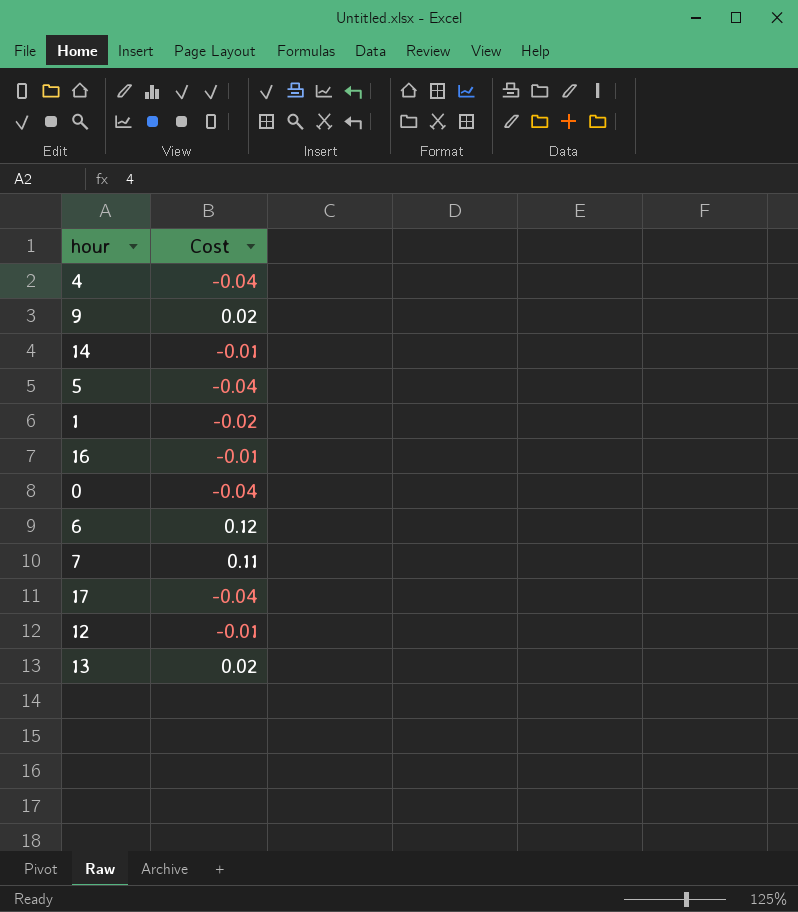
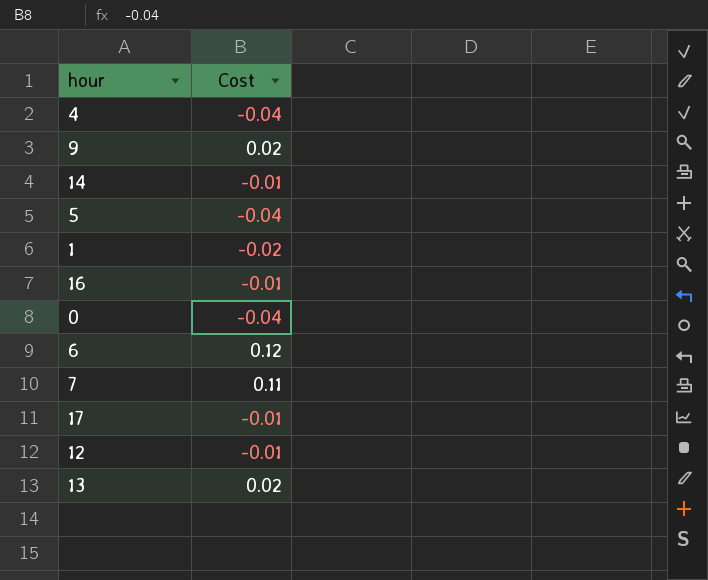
17 | Cost: -0.04 -> -0.01

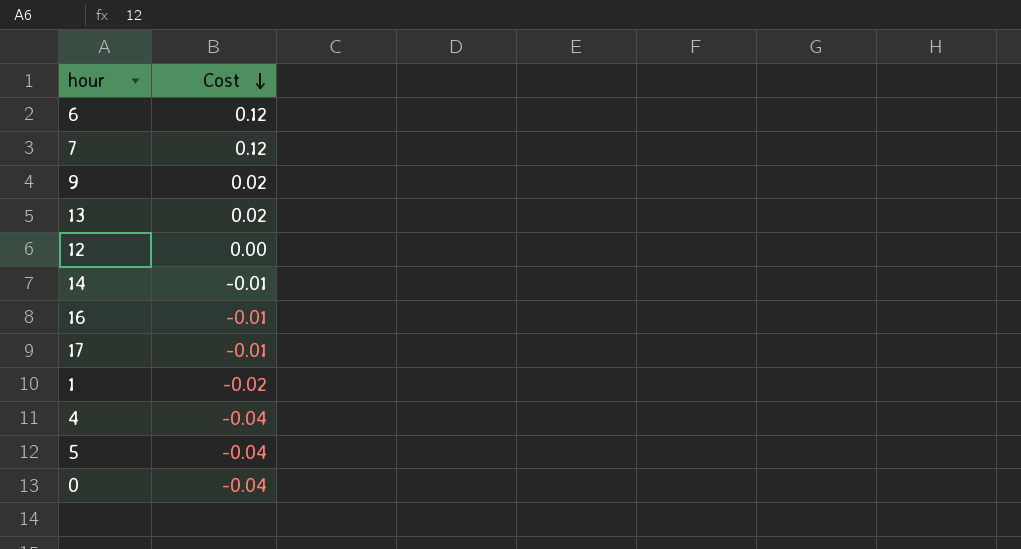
row order: none -> Cost descending
7 | Cost: 0.11 -> 0.12
12 | Cost: -0.01 -> 0.00

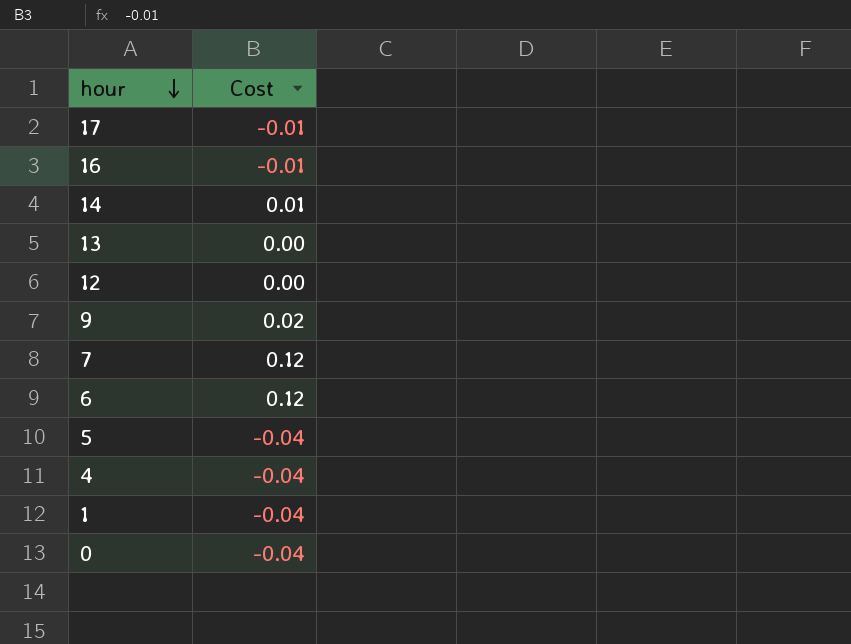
row order: Cost descending -> hour descending
14 | Cost: -0.01 -> 0.01
13 | Cost: 0.02 -> 0.00
1 | Cost: -0.02 -> -0.04

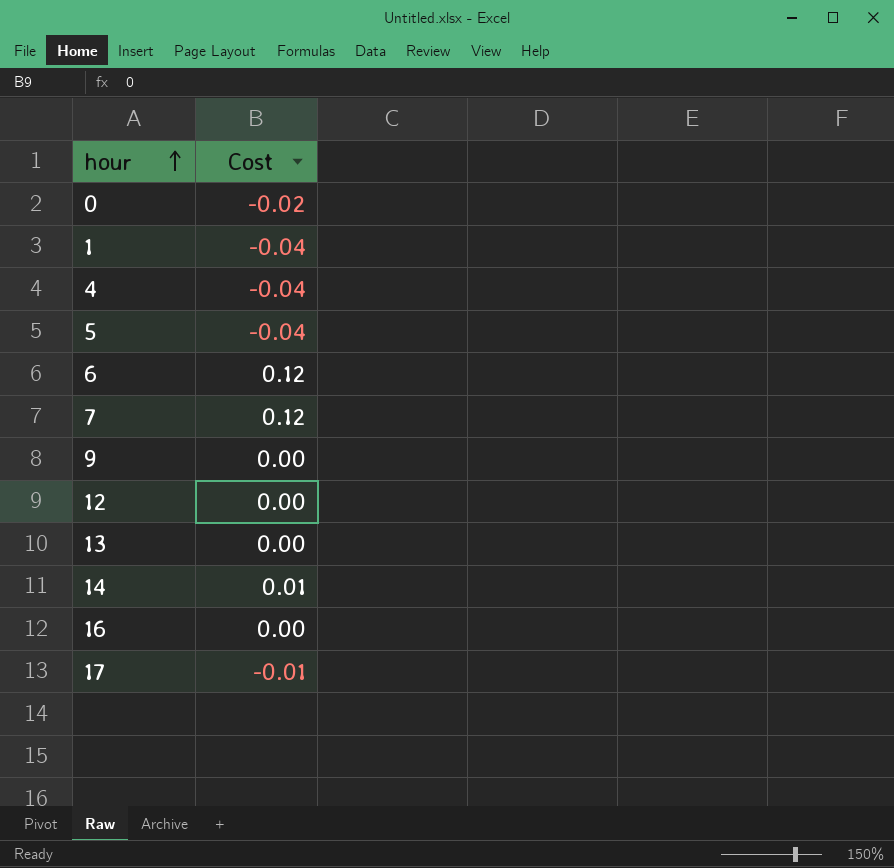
row order: hour descending -> hour ascending
0 | Cost: -0.04 -> -0.02
9 | Cost: 0.02 -> 0.00
16 | Cost: -0.01 -> 0.00

